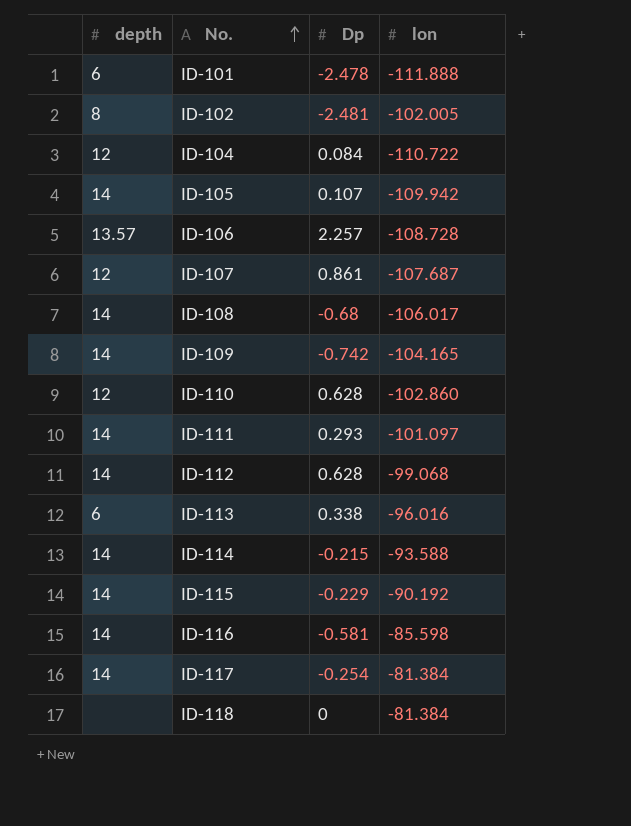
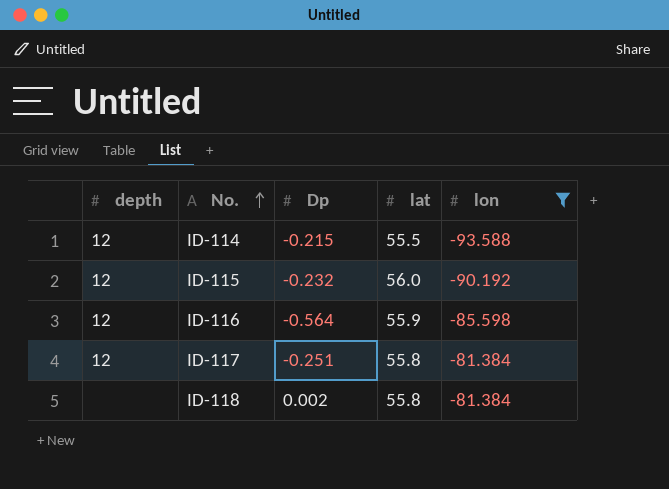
filter: none -> lon >= -93.588
column lat | position: none -> 4
ID-114 | depth: 14 -> 12
ID-115 | depth: 14 -> 12
ID-115 | Dp: -0.229 -> -0.232
ID-116 | depth: 14 -> 12
ID-116 | Dp: -0.581 -> -0.564
ID-117 | depth: 14 -> 12
ID-117 | Dp: -0.254 -> -0.251
ID-118 | Dp: 0 -> 0.002

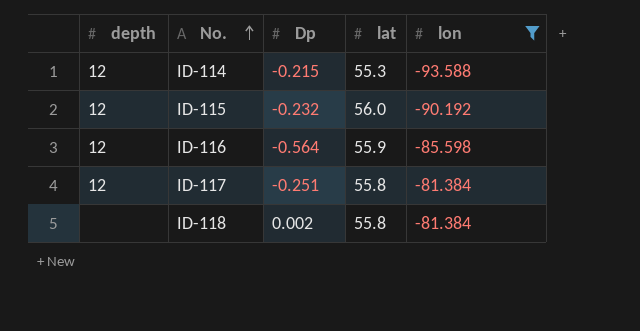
ID-114 | lat: 55.5 -> 55.3

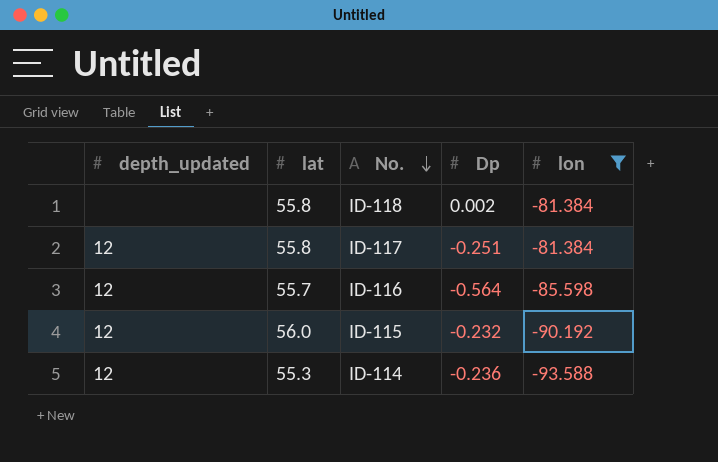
row order: No. ascending -> No. descending
column name: depth -> depth_updated
column lat | position: 4 -> 2
ID-116 | lat: 55.9 -> 55.7
ID-114 | Dp: -0.215 -> -0.236

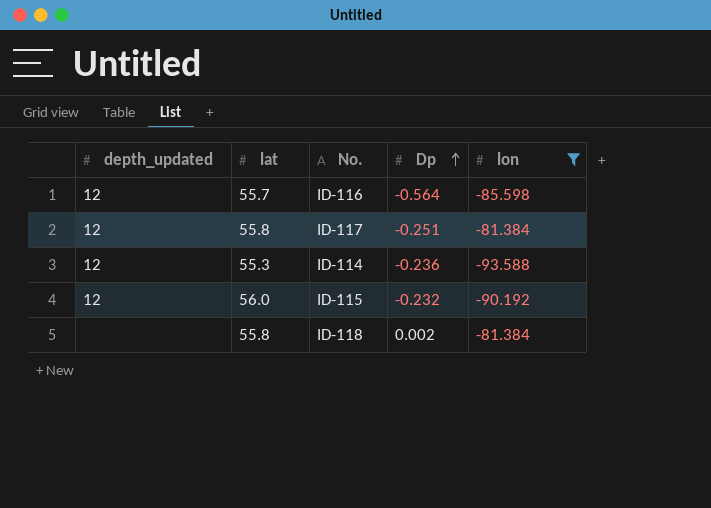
row order: No. descending -> Dp ascending

